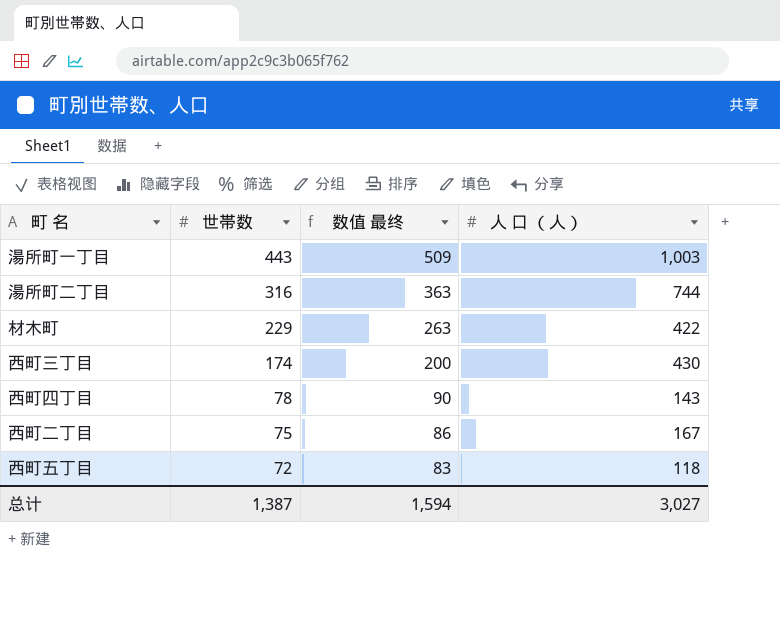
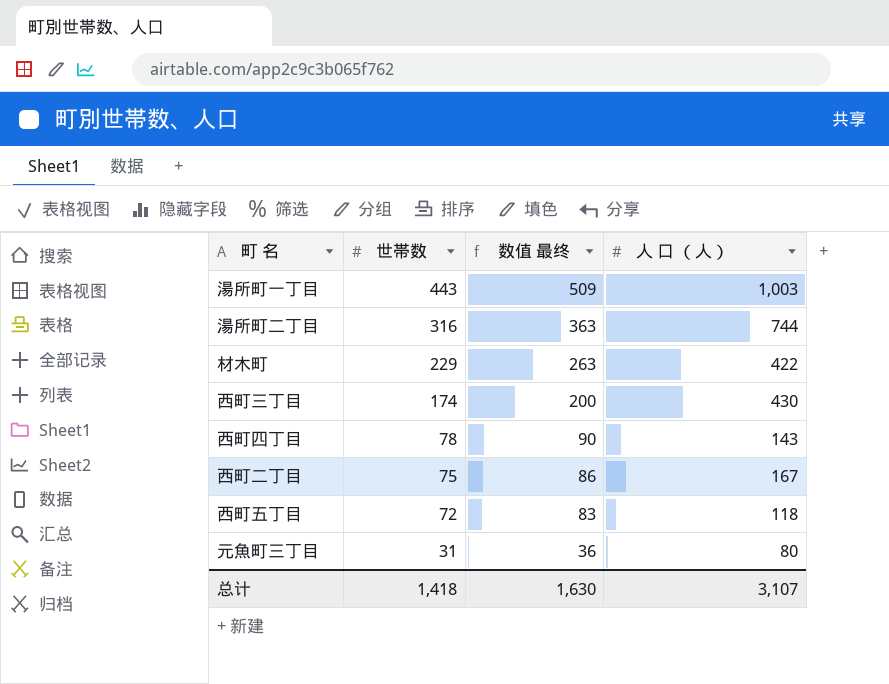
row 元魚町三丁目: none -> 31 | 36 | 80
总计 | 世帯数: 1,387 -> 1,418
总计 | 数值 最终: 1,594 -> 1,630
总计 | 人 口 （人）: 3,027 -> 3,107

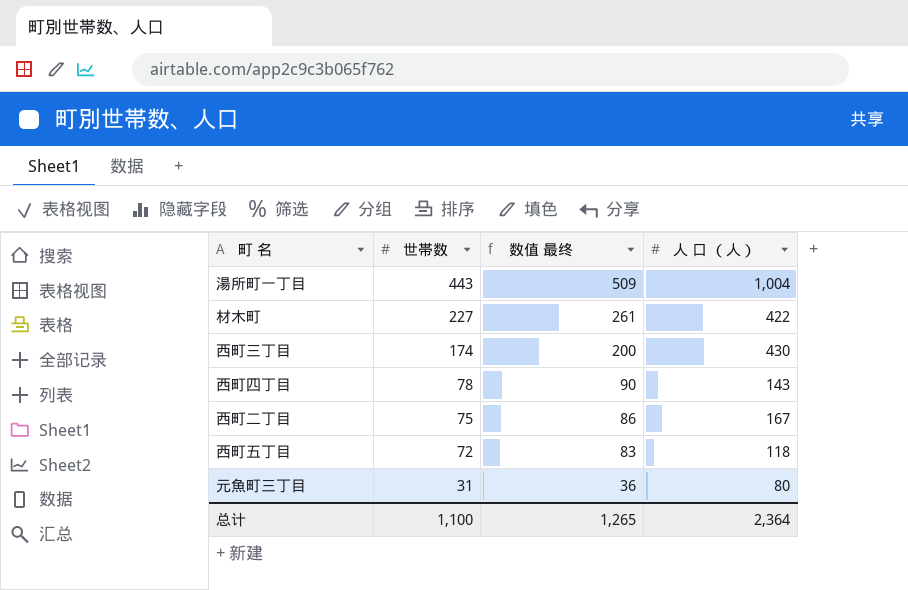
row 湯所町二丁目: 316 | 363 | 744 -> none
湯所町一丁目 | 人 口 （人）: 1,003 -> 1,004
材木町 | 世帯数: 229 -> 227
材木町 | 数值 最终: 263 -> 261
总计 | 世帯数: 1,418 -> 1,100
总计 | 数值 最终: 1,630 -> 1,265
总计 | 人 口 （人）: 3,107 -> 2,364

